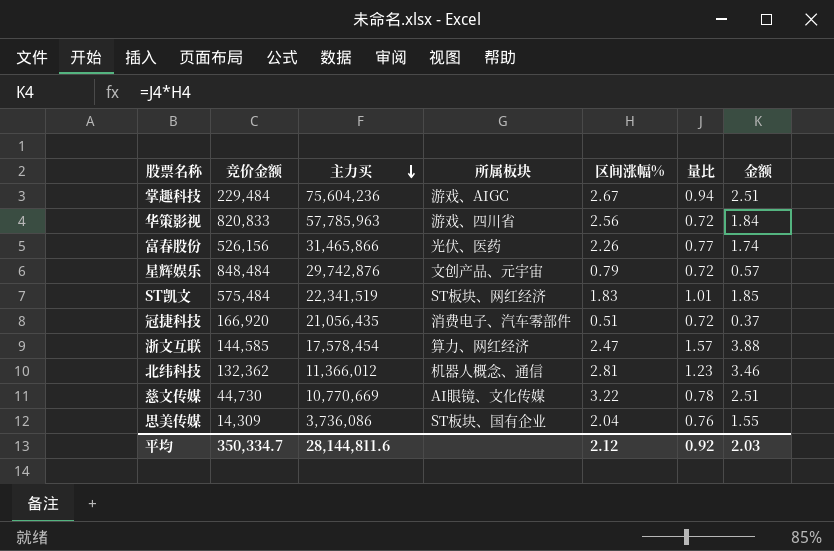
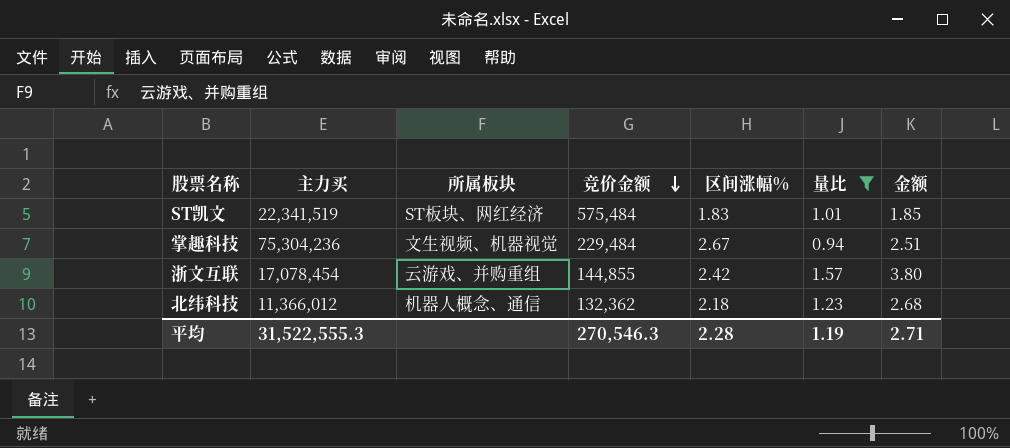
filter: none -> 量比 >= 0.94
row order: 主力买 descending -> 竞价金额 descending
column 竞价金额 | position: 2 -> 4
掌趣科技 | 主力买: 75,604,236 -> 75,304,236
掌趣科技 | 所属板块: 游戏、AIGC -> 文生视频、机器视觉
浙文互联 | 主力买: 17,578,454 -> 17,078,454
浙文互联 | 所属板块: 算力、网红经济 -> 云游戏、并购重组
浙文互联 | 竞价金额: 144,585 -> 144,855
浙文互联 | 区间涨幅%: 2.47 -> 2.42
浙文互联 | 金额: 3.88 -> 3.80
北纬科技 | 区间涨幅%: 2.81 -> 2.18
北纬科技 | 金额: 3.46 -> 2.68
平均 | 主力买: 28,144,811.6 -> 31,522,555.3
平均 | 竞价金额: 350,334.7 -> 270,546.3
平均 | 区间涨幅%: 2.12 -> 2.28
平均 | 量比: 0.92 -> 1.19
平均 | 金额: 2.03 -> 2.71

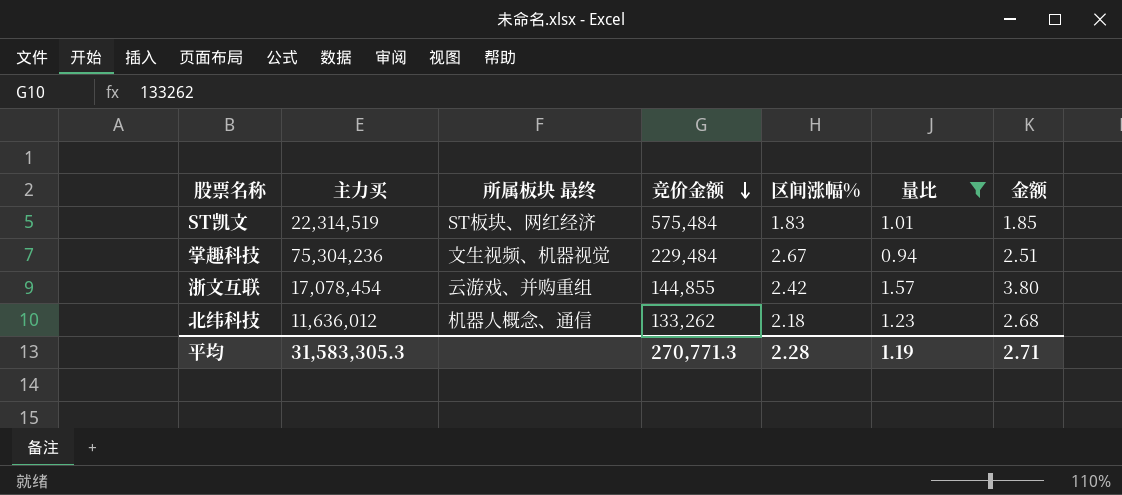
column name: 所属板块 -> 所属板块 最终
ST凯文 | 主力买: 22,341,519 -> 22,314,519
北纬科技 | 主力买: 11,366,012 -> 11,636,012
北纬科技 | 竞价金额: 132,362 -> 133,262
平均 | 主力买: 31,522,555.3 -> 31,583,305.3
平均 | 竞价金额: 270,546.3 -> 270,771.3

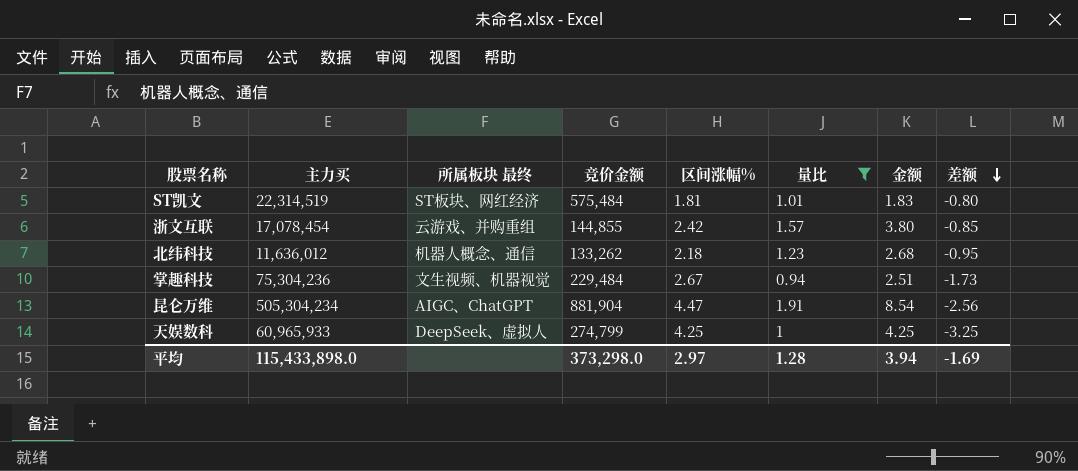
row order: 竞价金额 descending -> 差额 descending
column 差额 | formula: none -> [量比] - [区间涨幅%]
ST凯文 | 区间涨幅%: 1.83 -> 1.81
ST凯文 | 金额: 1.85 -> 1.83
row 昆仑万维: none -> 505,304,234 | AIGC、ChatGPT | 881,904 | 4.47 | 1.91 | 8.54 | -2.56
row 天娱数科: none -> 60,965,933 | DeepSeek、虚拟人 | 274,799 | 4.25 | 1 | 4.25 | -3.25
平均 | 主力买: 31,583,305.3 -> 115,433,898.0
平均 | 竞价金额: 270,771.3 -> 373,298.0
平均 | 区间涨幅%: 2.28 -> 2.97
平均 | 量比: 1.19 -> 1.28
平均 | 金额: 2.71 -> 3.94

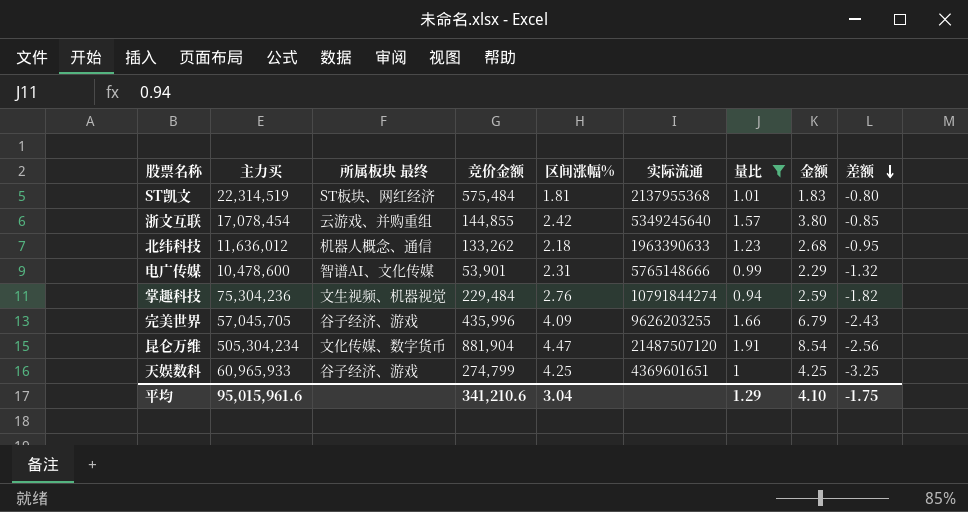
column 实际流通 | position: none -> 6
row 电广传媒: none -> 10,478,600 | 智谱AI、文化传媒 | 53,901 | 2.31 | 5765148666 | 0.99 | 2.29 | -1.32
掌趣科技 | 区间涨幅%: 2.67 -> 2.76
掌趣科技 | 金额: 2.51 -> 2.59
掌趣科技 | 差额: -1.73 -> -1.82
row 完美世界: none -> 57,045,705 | 谷子经济、游戏 | 435,996 | 4.09 | 9626203255 | 1.66 | 6.79 | -2.43
昆仑万维 | 所属板块 最终: AIGC、ChatGPT -> 文化传媒、数字货币
天娱数科 | 所属板块 最终: DeepSeek、虚拟人 -> 谷子经济、游戏
平均 | 主力买: 115,433,898.0 -> 95,015,961.6
平均 | 竞价金额: 373,298.0 -> 341,210.6
平均 | 区间涨幅%: 2.97 -> 3.04
平均 | 量比: 1.28 -> 1.29
平均 | 金额: 3.94 -> 4.10
平均 | 差额: -1.69 -> -1.75

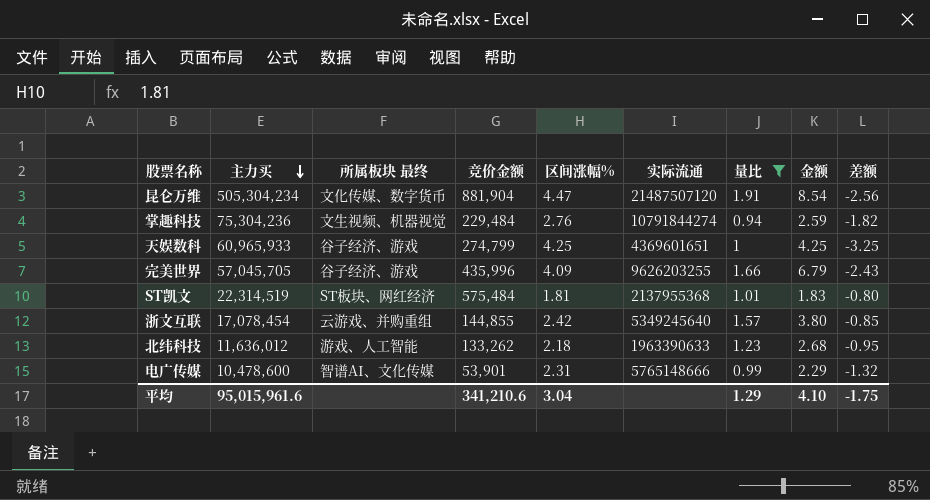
row order: 差额 descending -> 主力买 descending
北纬科技 | 所属板块 最终: 机器人概念、通信 -> 游戏、人工智能

